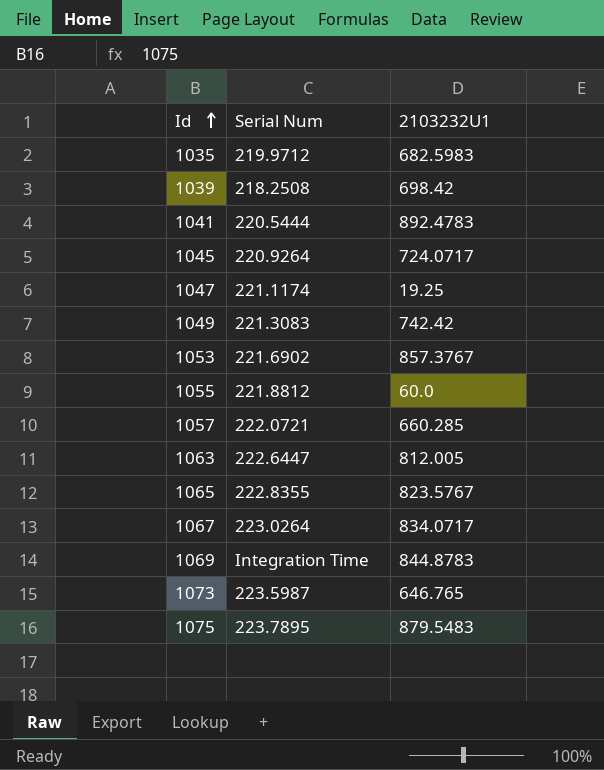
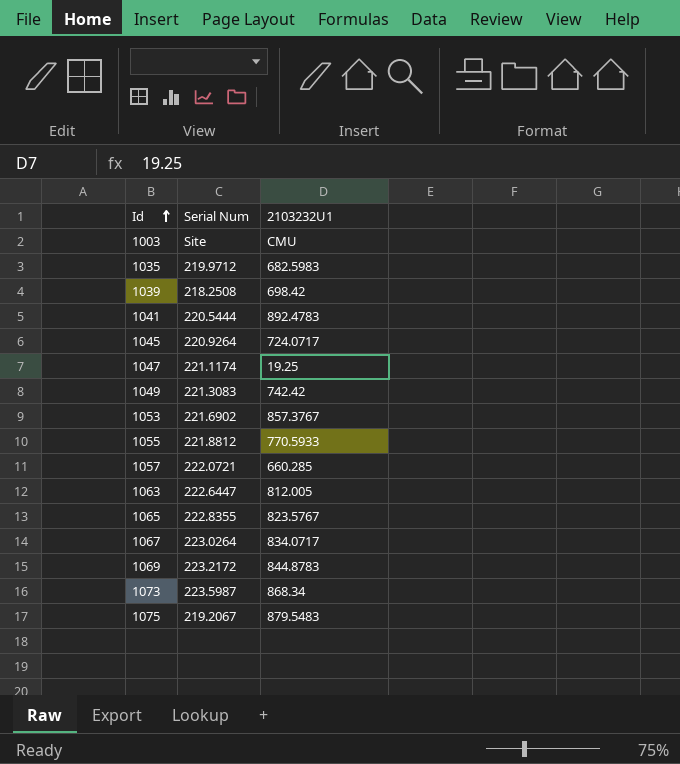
row 1003: none -> Site | CMU
1055 | 2103232U1: 60.0 -> 770.5933
1069 | Serial Num: Integration Time -> 223.2172
1073 | 2103232U1: 646.765 -> 868.34
1075 | Serial Num: 223.7895 -> 219.2067

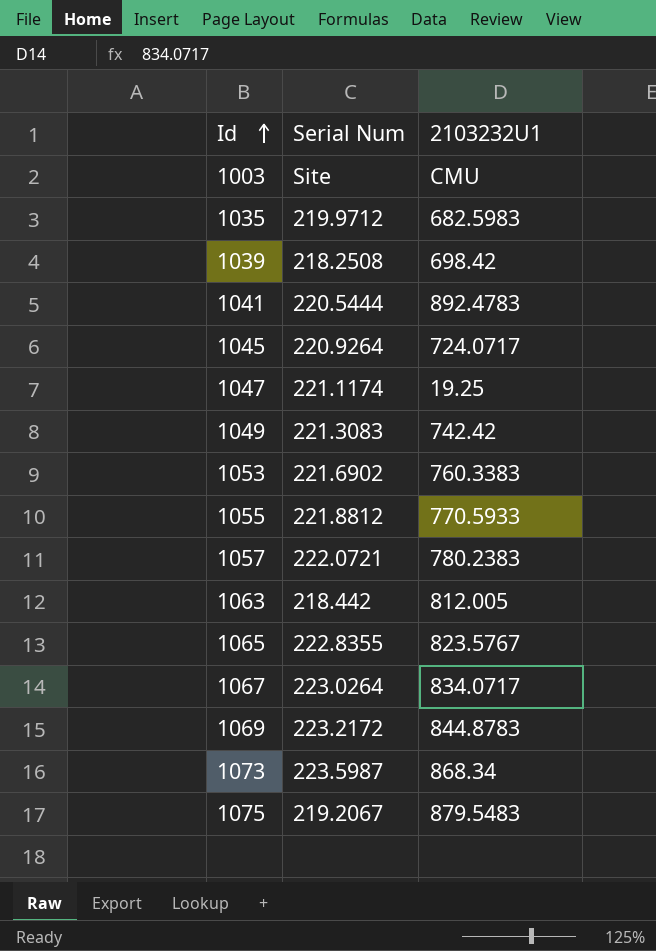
1053 | 2103232U1: 857.3767 -> 760.3383
1057 | 2103232U1: 660.285 -> 780.2383
1063 | Serial Num: 222.6447 -> 218.442

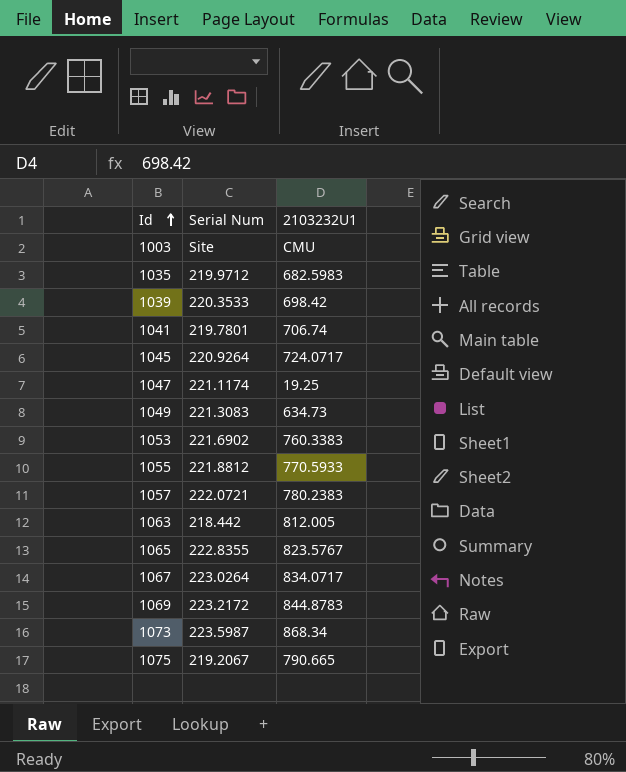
1039 | Serial Num: 218.2508 -> 220.3533
1041 | Serial Num: 220.5444 -> 219.7801
1041 | 2103232U1: 892.4783 -> 706.74
1049 | 2103232U1: 742.42 -> 634.73
1075 | 2103232U1: 879.5483 -> 790.665

